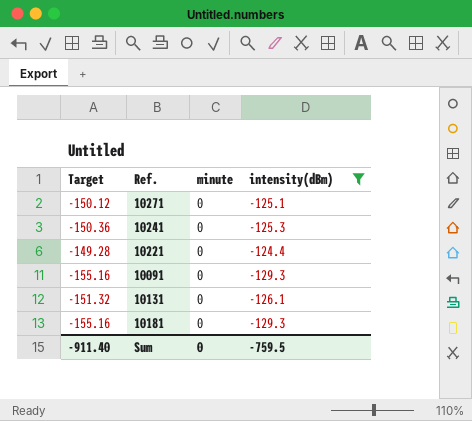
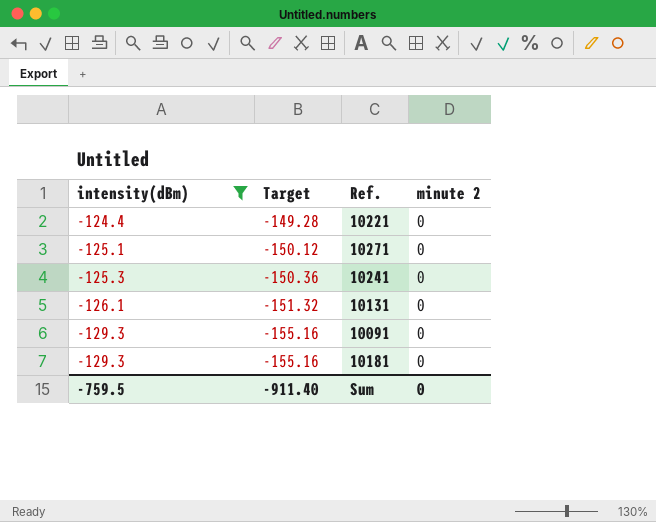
row order: none -> intensity(dBm) descending
column intensity(dBm) | position: 4 -> 1
column name: minute -> minute 2

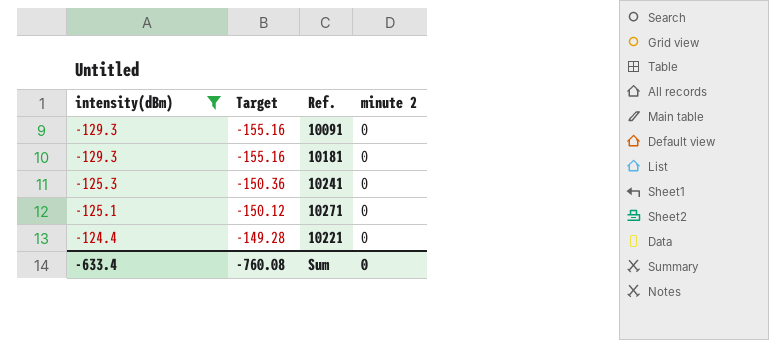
row order: intensity(dBm) descending -> intensity(dBm) ascending
row 10131: -126.1 | -151.32 | 0 -> none
Sum | intensity(dBm): -759.5 -> -633.4
Sum | Target: -911.40 -> -760.08

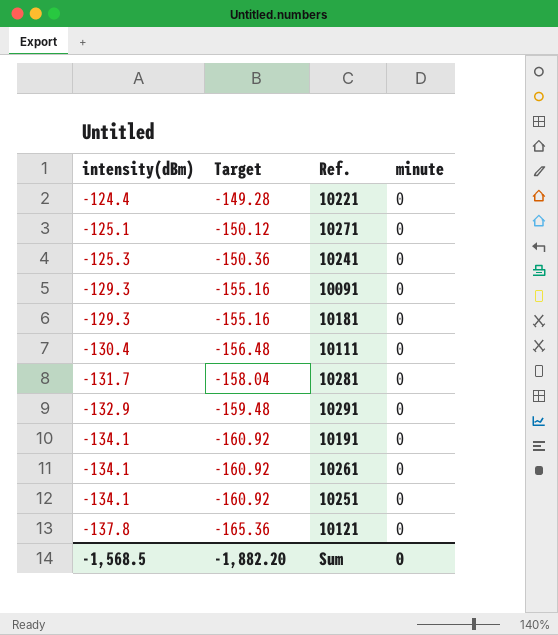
filter: intensity(dBm) >= -129.3 -> none
row order: intensity(dBm) ascending -> intensity(dBm) descending
column name: minute 2 -> minute
Sum | intensity(dBm): -633.4 -> -1,568.5
Sum | Target: -760.08 -> -1,882.20

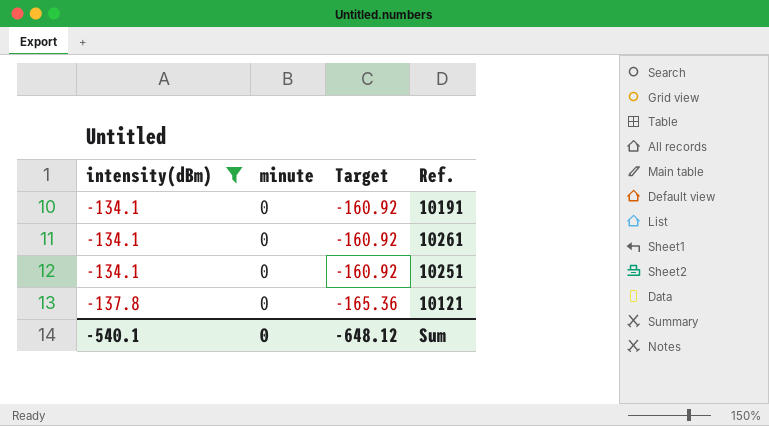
filter: none -> intensity(dBm) <= -134.1
column minute | position: 4 -> 2
Sum | intensity(dBm): -1,568.5 -> -540.1
Sum | Target: -1,882.20 -> -648.12

